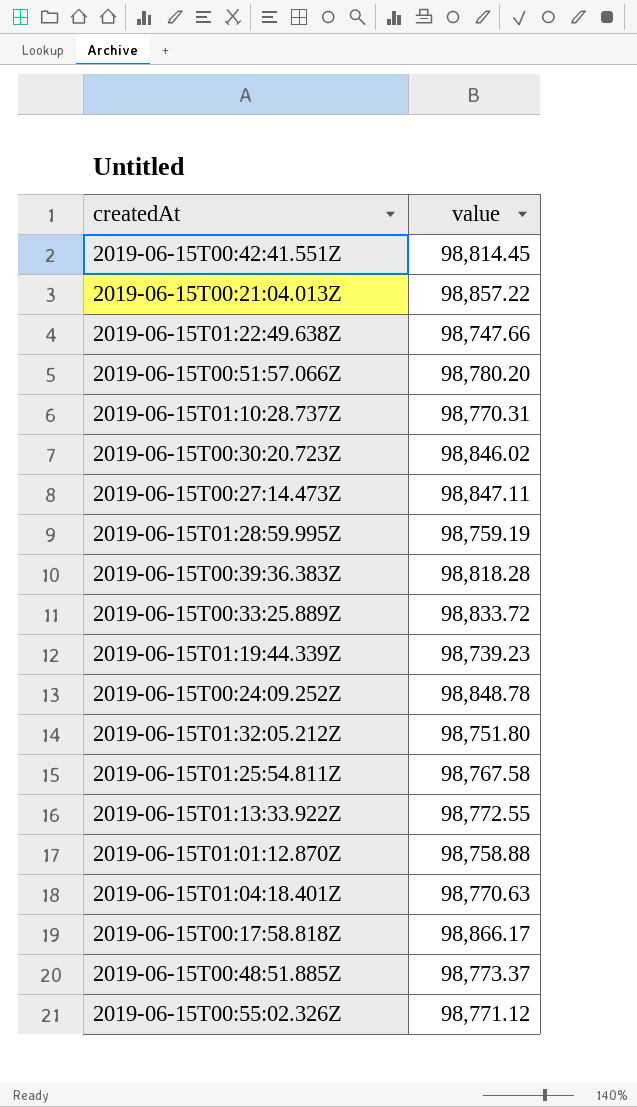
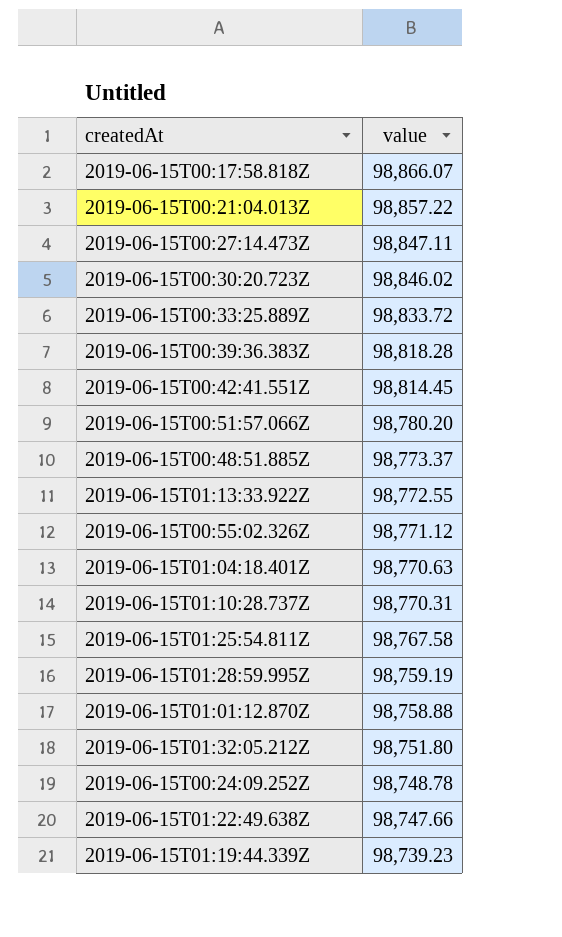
row order: none -> value descending
2019-06-15T00:17:58.818Z | value: 98,866.17 -> 98,866.07
2019-06-15T00:24:09.252Z | value: 98,848.78 -> 98,748.78

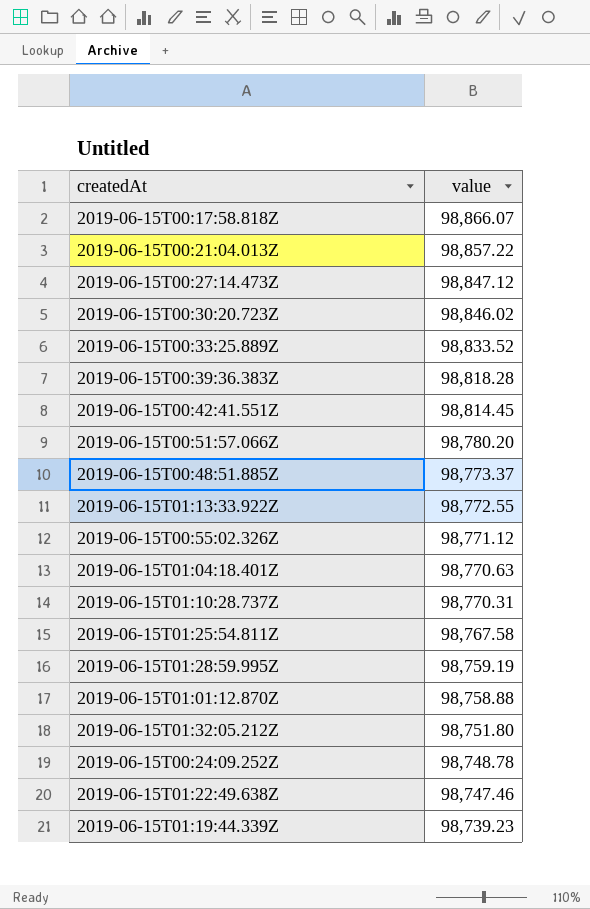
2019-06-15T00:27:14.473Z | value: 98,847.11 -> 98,847.12
2019-06-15T00:33:25.889Z | value: 98,833.72 -> 98,833.52
2019-06-15T01:22:49.638Z | value: 98,747.66 -> 98,747.46

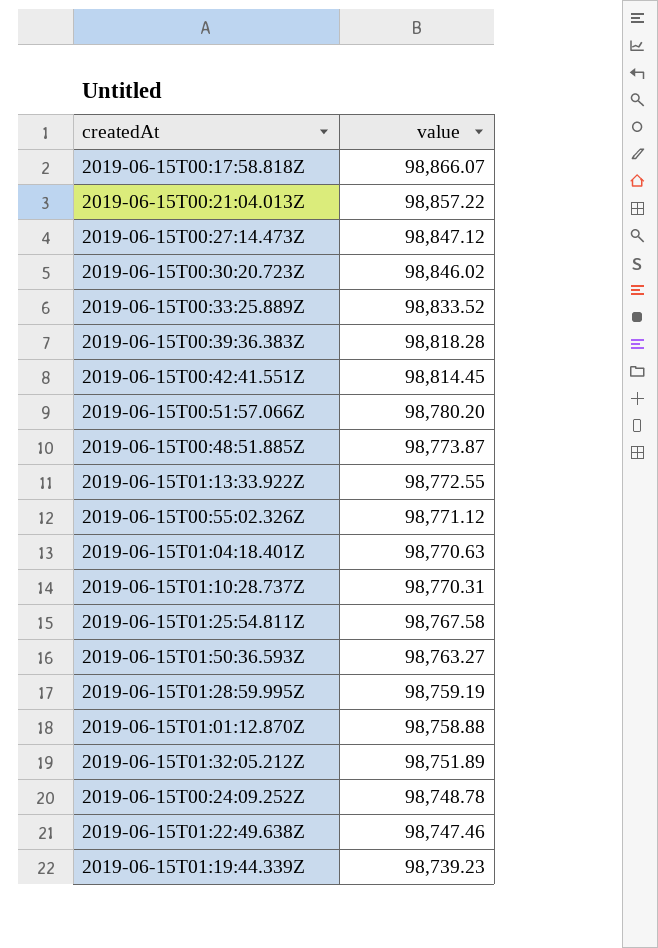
2019-06-15T00:48:51.885Z | value: 98,773.37 -> 98,773.87
row 2019-06-15T01:50:36.593Z: none -> 98,763.27
2019-06-15T01:32:05.212Z | value: 98,751.80 -> 98,751.89

